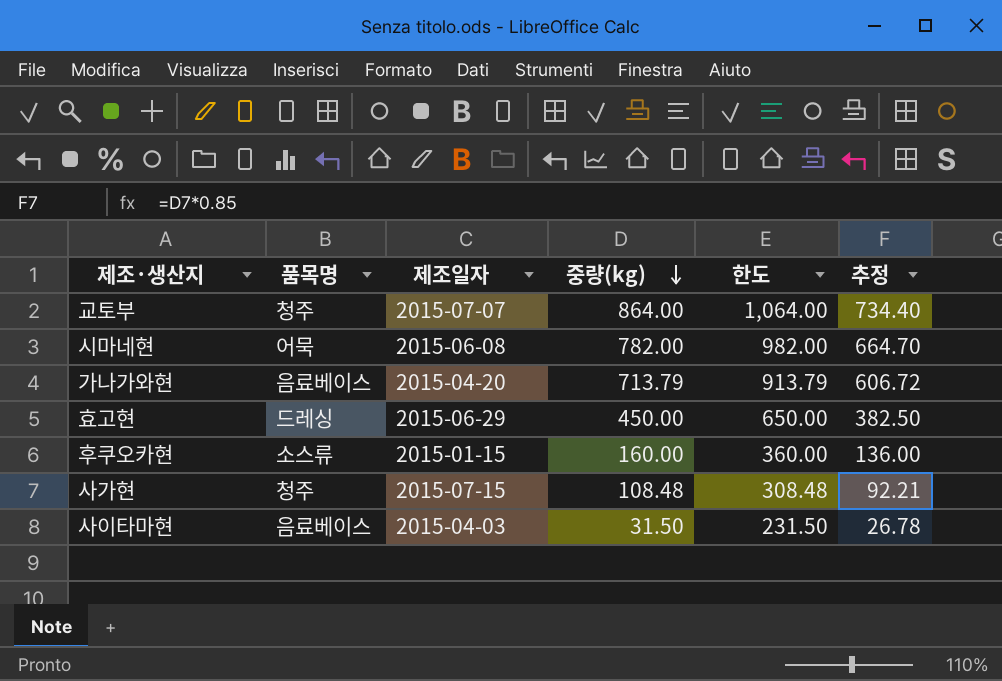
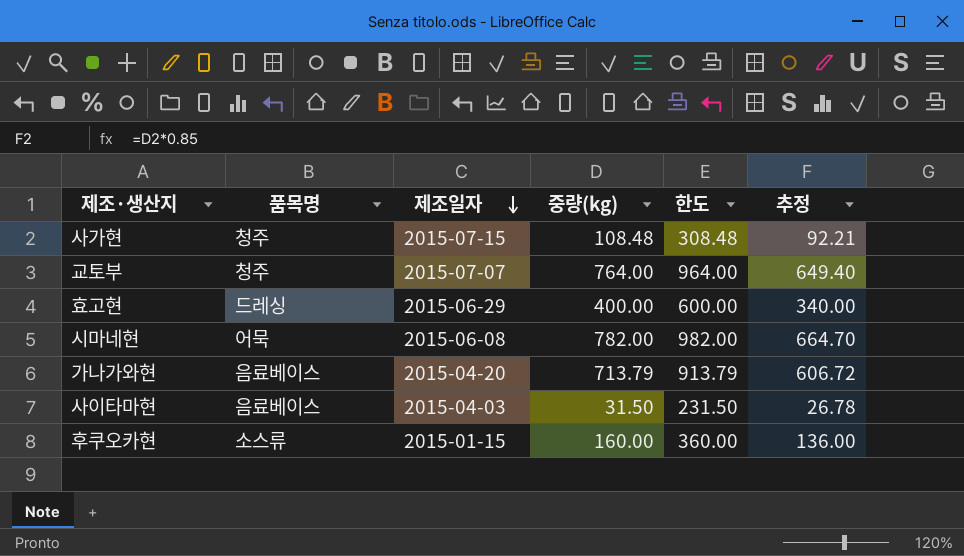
row order: 중량(kg) descending -> 제조일자 descending
교토부 | 중량(kg): 864.00 -> 764.00
교토부 | 한도: 1,064.00 -> 964.00
교토부 | 추정: 734.40 -> 649.40
효고현 | 중량(kg): 450.00 -> 400.00
효고현 | 한도: 650.00 -> 600.00
효고현 | 추정: 382.50 -> 340.00

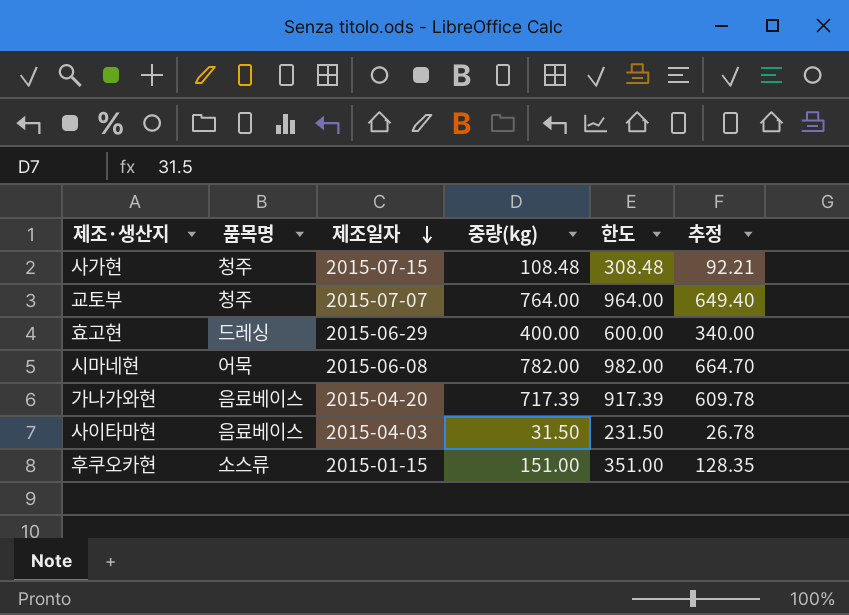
가나가와현 | 중량(kg): 713.79 -> 717.39
가나가와현 | 한도: 913.79 -> 917.39
가나가와현 | 추정: 606.72 -> 609.78
후쿠오카현 | 중량(kg): 160.00 -> 151.00
후쿠오카현 | 한도: 360.00 -> 351.00
후쿠오카현 | 추정: 136.00 -> 128.35

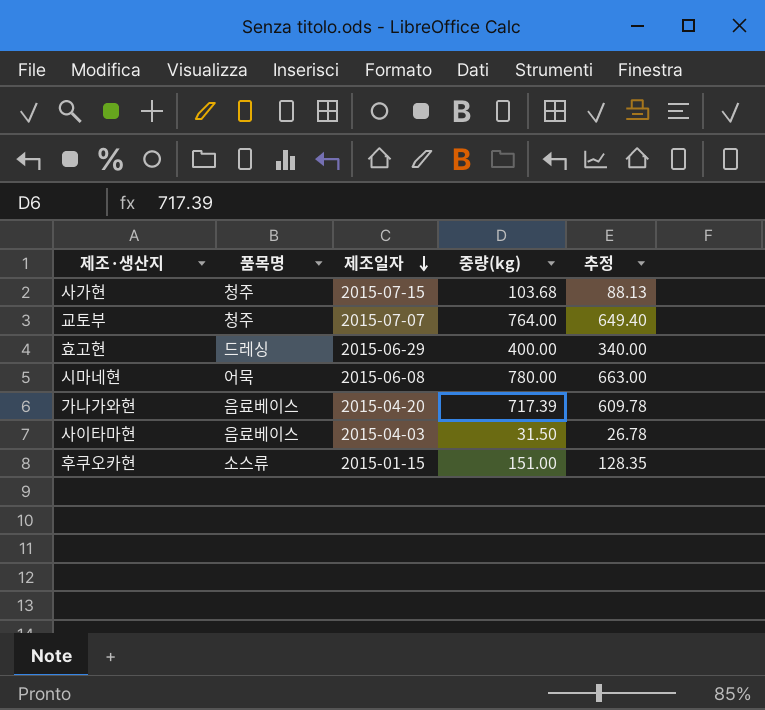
column 한도 | formula: [중량(kg)] + 200 -> none
사가현 | 중량(kg): 108.48 -> 103.68
사가현 | 추정: 92.21 -> 88.13
시마네현 | 중량(kg): 782.00 -> 780.00
시마네현 | 추정: 664.70 -> 663.00

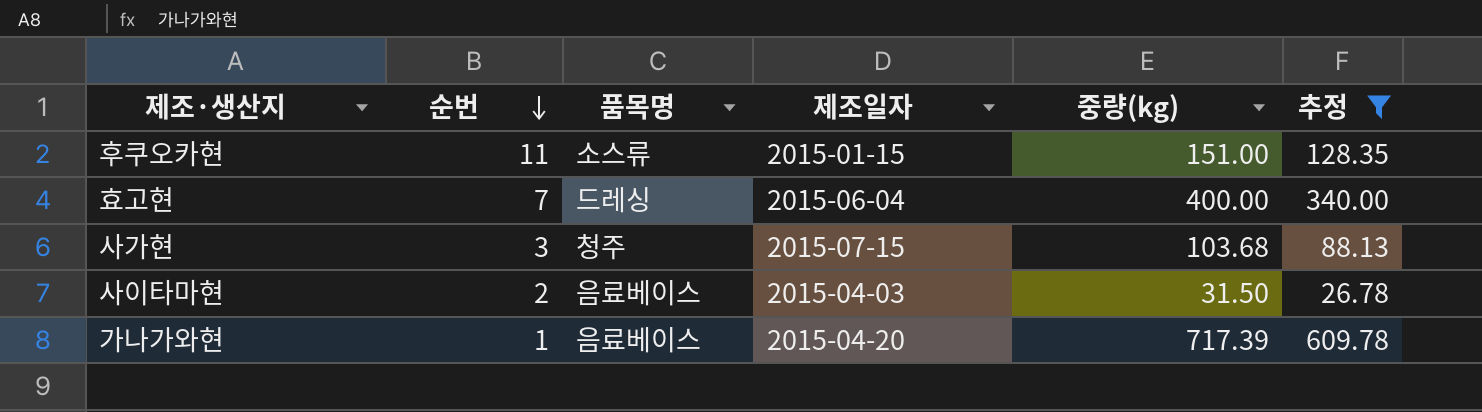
filter: none -> 추정 <= 609.78
row order: 제조일자 descending -> 순번 descending
column 순번 | position: none -> 2
효고현 | 제조일자: 2015-06-29 -> 2015-06-04

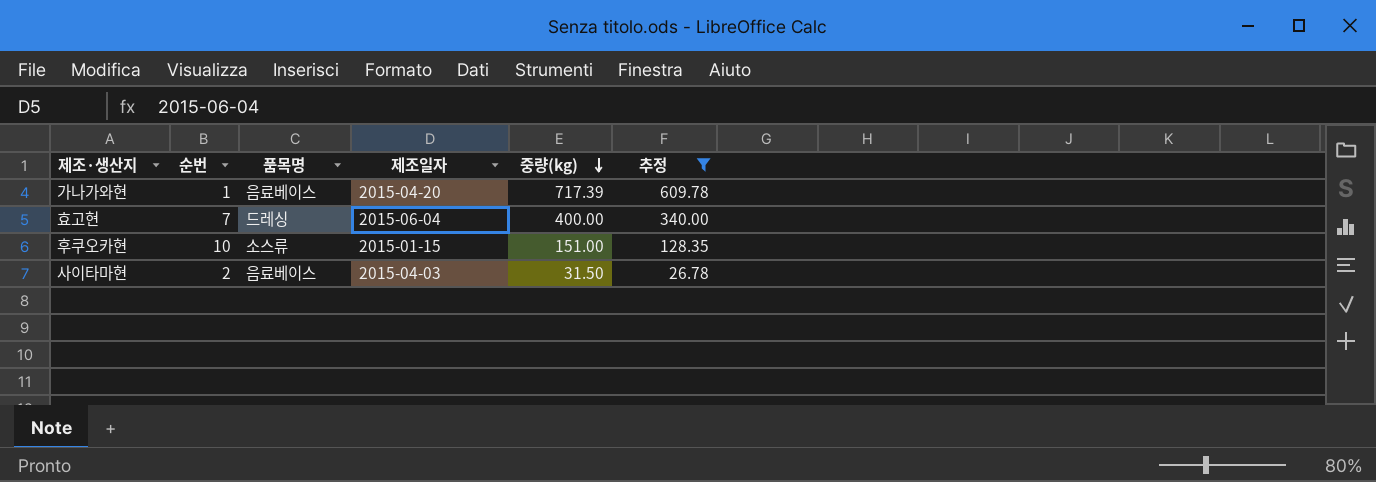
row order: 순번 descending -> 중량(kg) descending
row 사가현: 3 | 청주 | 2015-07-15 | 103.68 | 88.13 -> none
후쿠오카현 | 순번: 11 -> 10

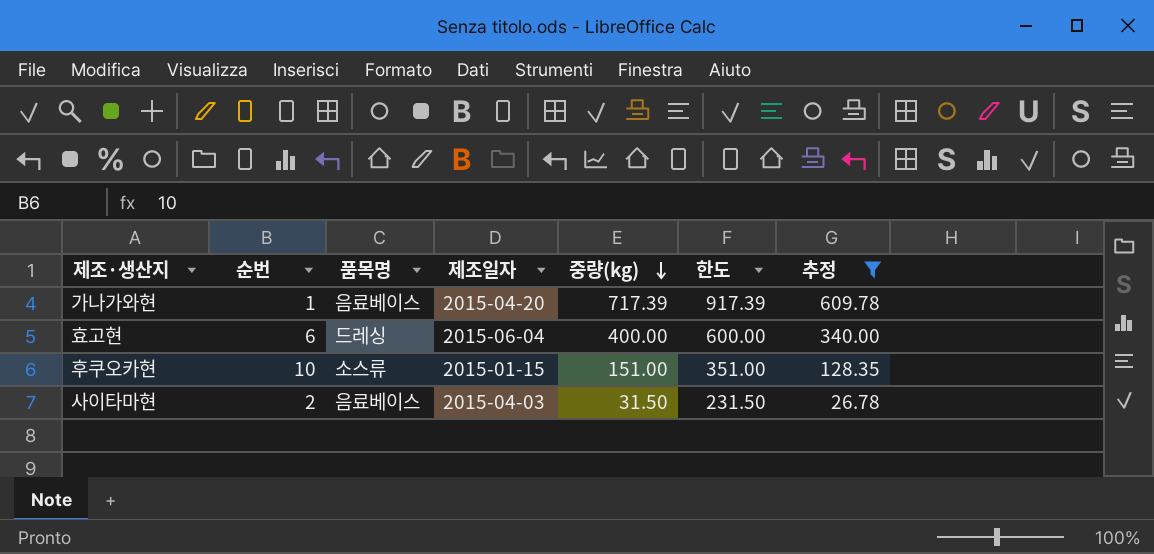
column 한도 | formula: none -> [중량(kg)] + 200
효고현 | 순번: 7 -> 6

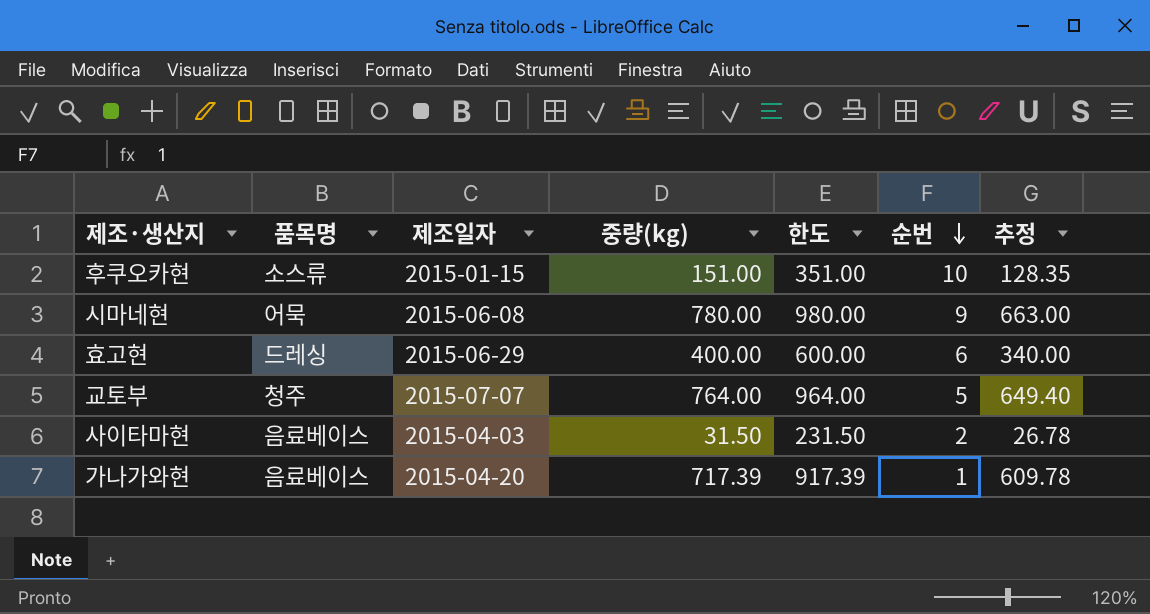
filter: 추정 <= 609.78 -> none
row order: 중량(kg) descending -> 순번 descending
column 순번 | position: 2 -> 6
효고현 | 제조일자: 2015-06-04 -> 2015-06-29

